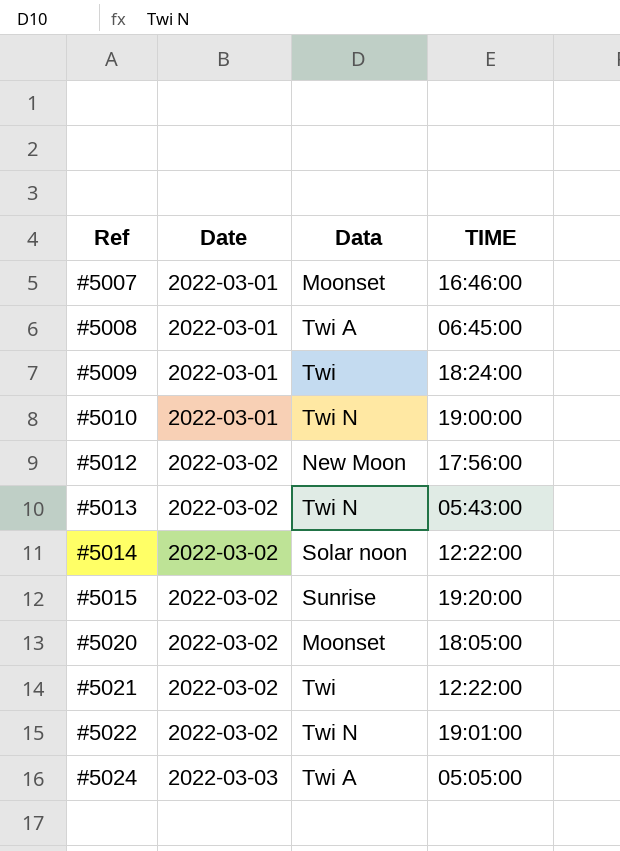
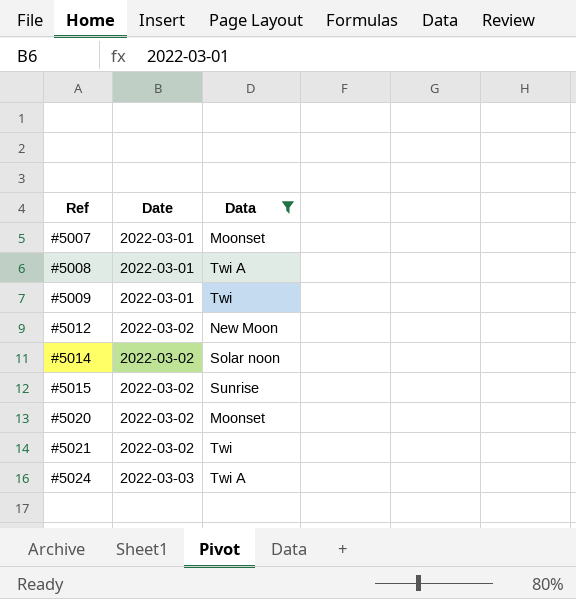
filter: none -> Data != Twi N
column TIME | position: 4 -> none

